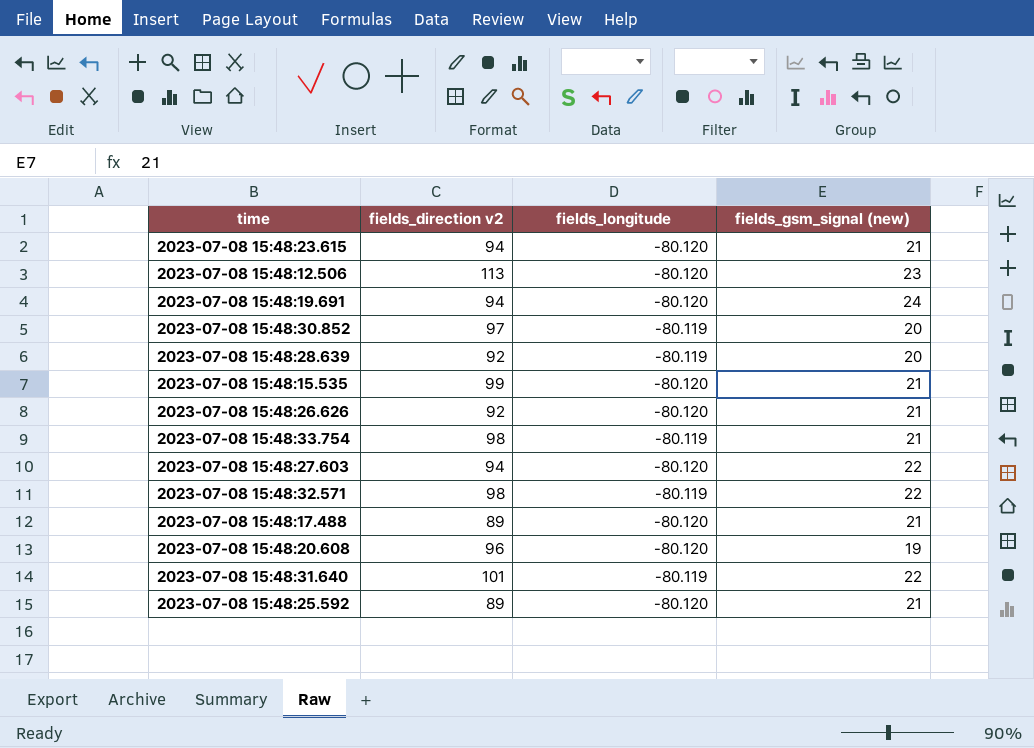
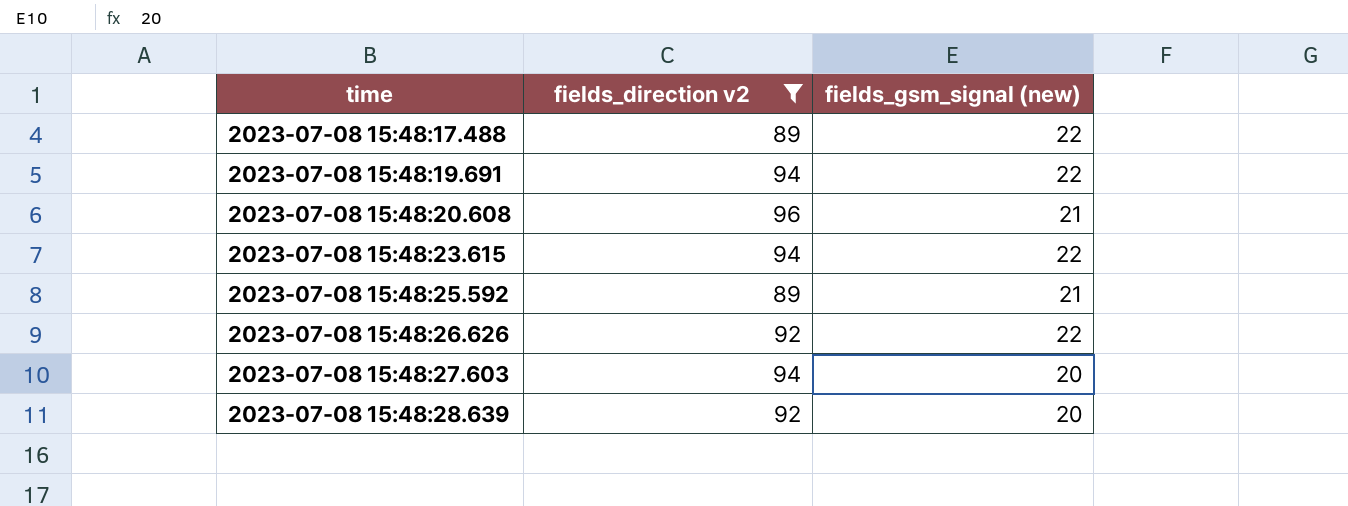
filter: none -> fields_direction v2 <= 96
row order: none -> time ascending
column fields_longitude | position: 3 -> none
2023-07-08 15:48:17.488 | fields_gsm_signal (new): 21 -> 22
2023-07-08 15:48:19.691 | fields_gsm_signal (new): 24 -> 22
2023-07-08 15:48:20.608 | fields_gsm_signal (new): 19 -> 21
2023-07-08 15:48:23.615 | fields_gsm_signal (new): 21 -> 22
2023-07-08 15:48:26.626 | fields_gsm_signal (new): 21 -> 22
2023-07-08 15:48:27.603 | fields_gsm_signal (new): 22 -> 20

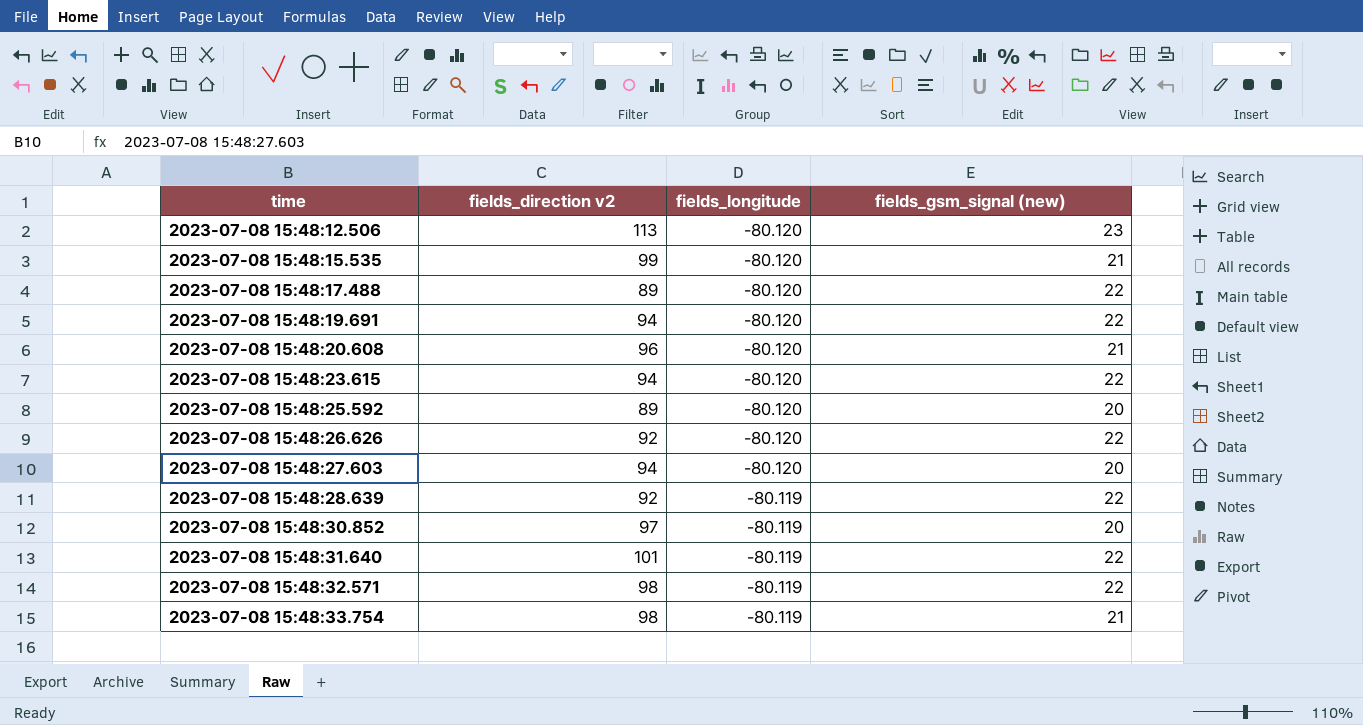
filter: fields_direction v2 <= 96 -> none
column fields_longitude | position: none -> 3
2023-07-08 15:48:25.592 | fields_gsm_signal (new): 21 -> 20
2023-07-08 15:48:28.639 | fields_gsm_signal (new): 20 -> 22

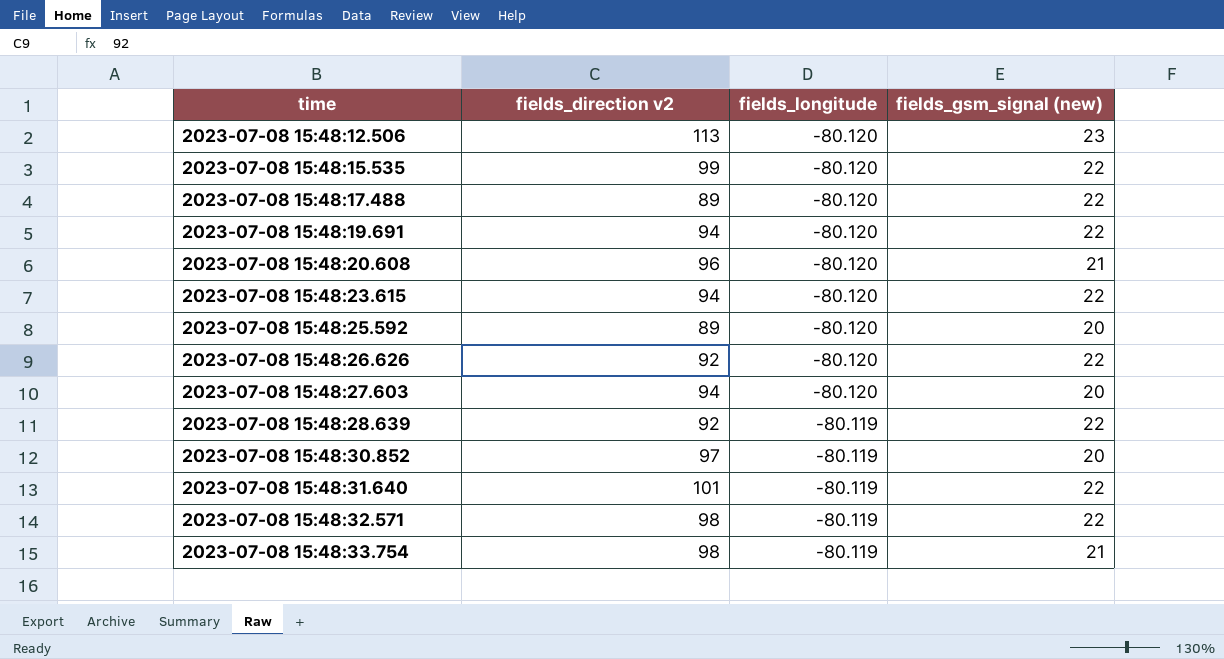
2023-07-08 15:48:15.535 | fields_gsm_signal (new): 21 -> 22

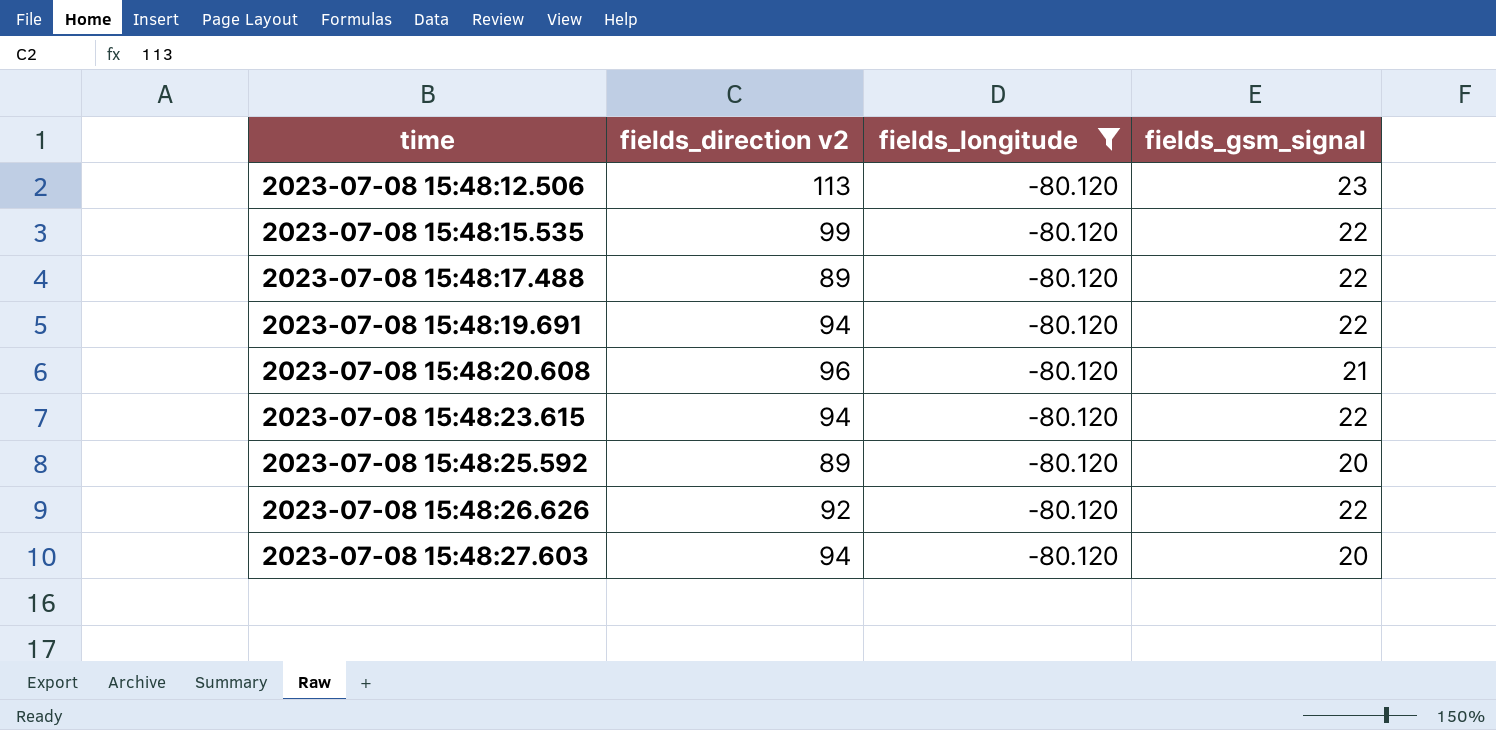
filter: none -> fields_longitude = -80.120
column name: fields_gsm_signal (new) -> fields_gsm_signal

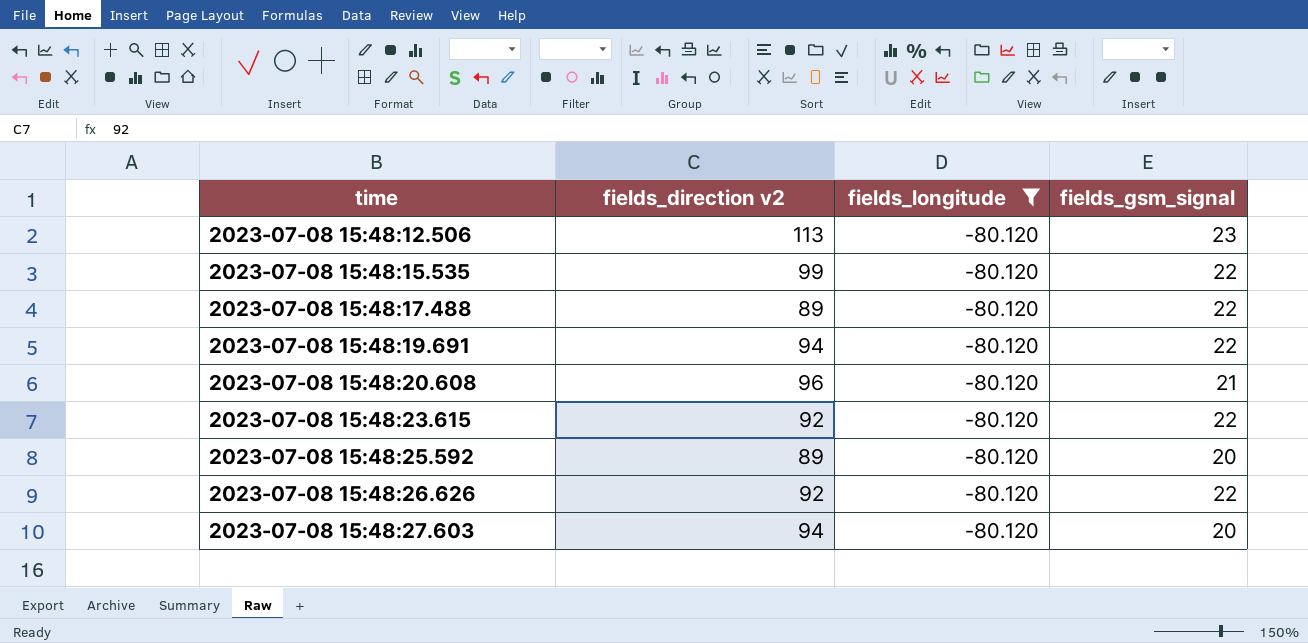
2023-07-08 15:48:23.615 | fields_direction v2: 94 -> 92

